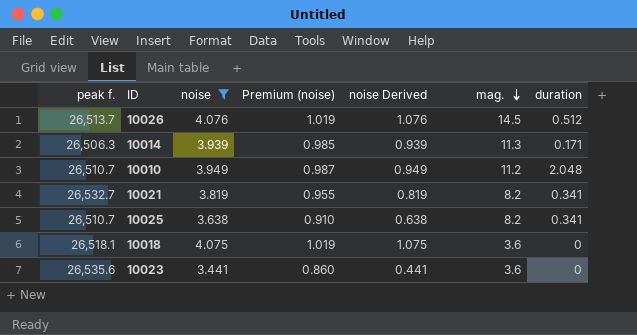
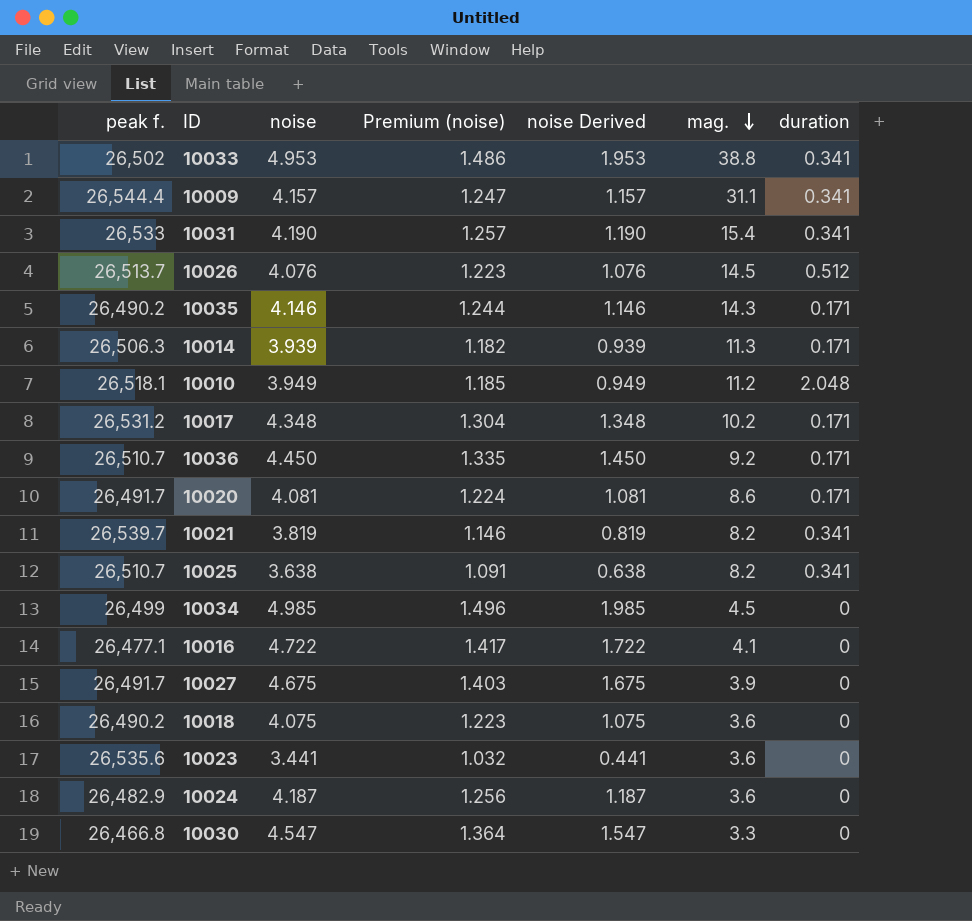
filter: noise <= 4.076 -> none
column Premium (noise) | formula: [noise] * 0.25 -> [noise] * 0.3
10010 | peak f.: 26,510.7 -> 26,518.1
10021 | peak f.: 26,532.7 -> 26,539.7
10018 | peak f.: 26,518.1 -> 26,490.2

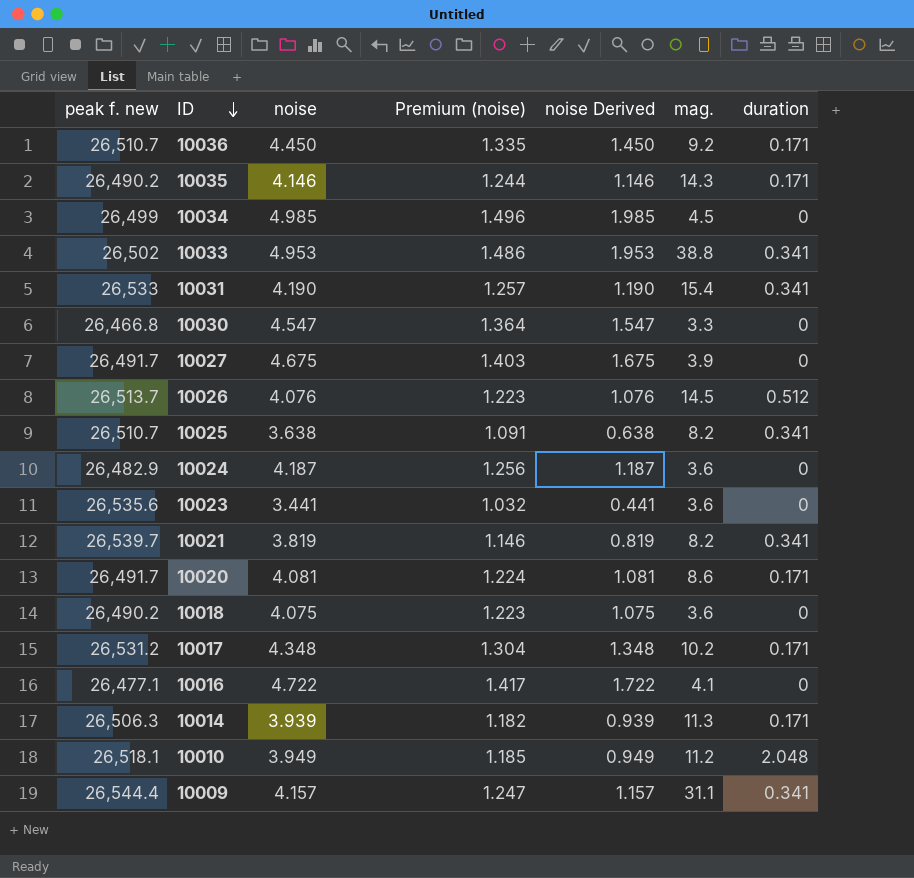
row order: mag. descending -> ID descending
column name: peak f. -> peak f. new

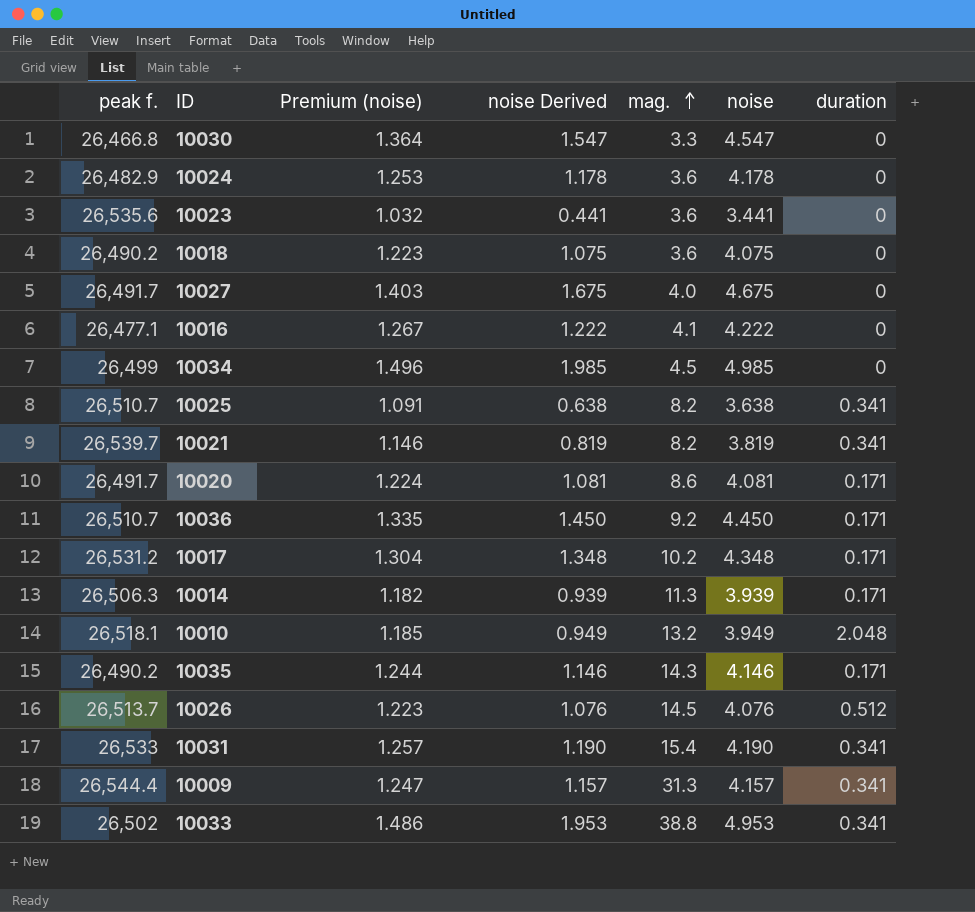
row order: ID descending -> mag. ascending
column name: peak f. new -> peak f.
column noise | position: 3 -> 6
10024 | Premium (noise): 1.256 -> 1.253
10024 | noise Derived: 1.187 -> 1.178
10024 | noise: 4.187 -> 4.178
10027 | mag.: 3.9 -> 4.0
10016 | Premium (noise): 1.417 -> 1.267
10016 | noise Derived: 1.722 -> 1.222
10016 | noise: 4.722 -> 4.222
10010 | mag.: 11.2 -> 13.2
10009 | mag.: 31.1 -> 31.3

